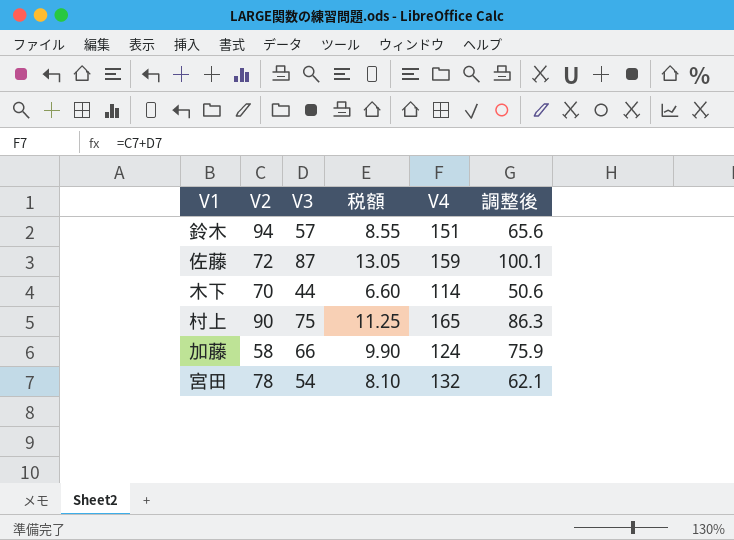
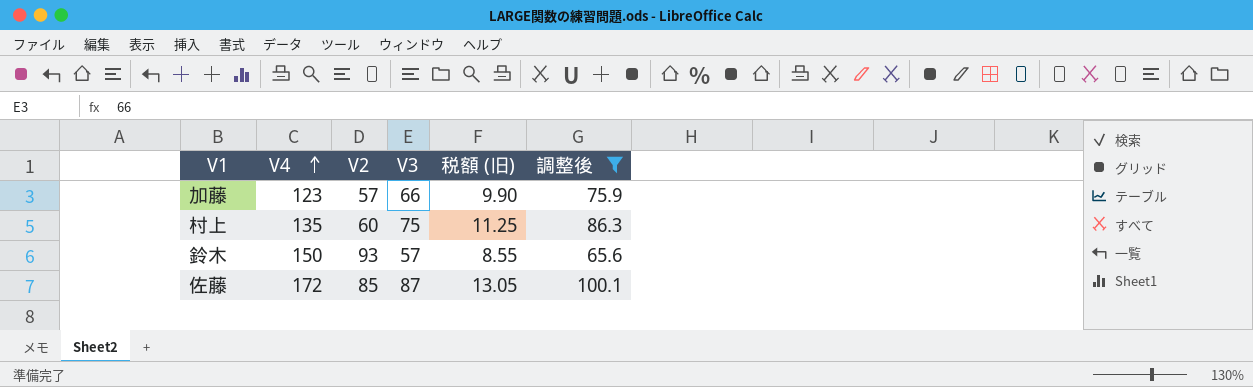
filter: none -> 調整後 >= 65.6
row order: none -> V4 ascending
column V4 | position: 5 -> 2
column name: 税額 -> 税額 (旧)
加藤 | V4: 124 -> 123
加藤 | V2: 58 -> 57
村上 | V4: 165 -> 135
村上 | V2: 90 -> 60
鈴木 | V4: 151 -> 150
鈴木 | V2: 94 -> 93
佐藤 | V4: 159 -> 172
佐藤 | V2: 72 -> 85

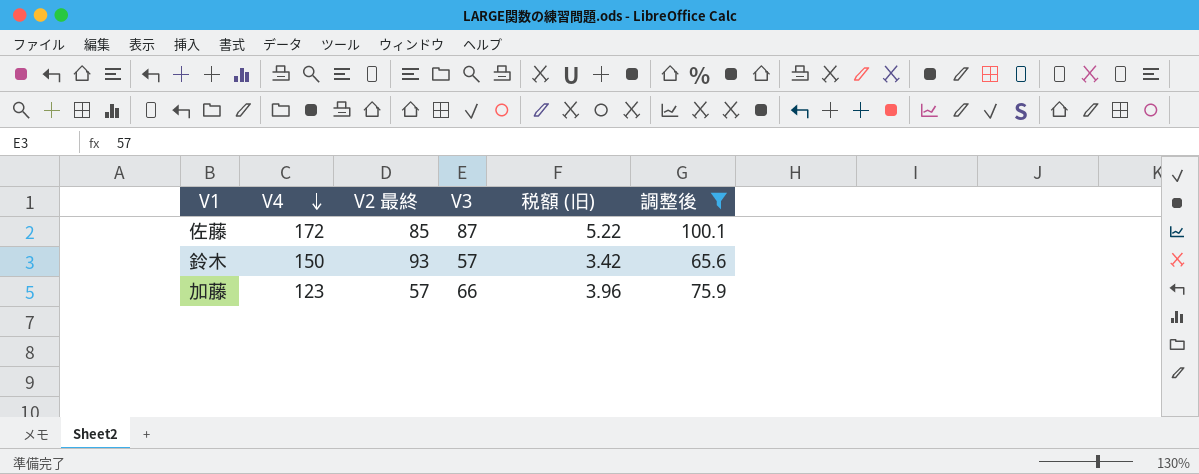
row order: V4 ascending -> V4 descending
column name: V2 -> V2 最終
column 税額 (旧) | formula: [V3] * 0.15 -> [V3] * 0.06
row 村上: 135 | 60 | 75 | 11.25 | 86.3 -> none

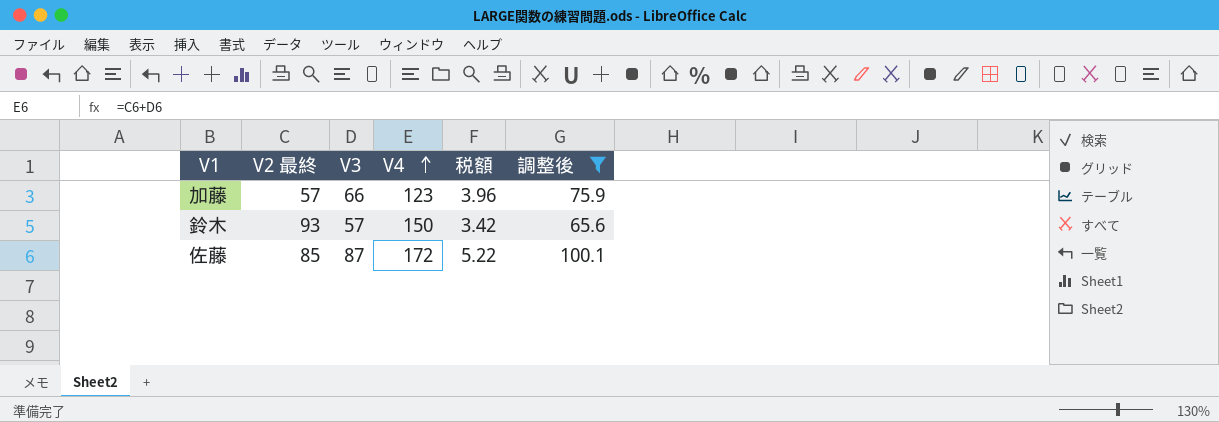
row order: V4 descending -> V4 ascending
column V4 | position: 2 -> 4
column name: 税額 (旧) -> 税額

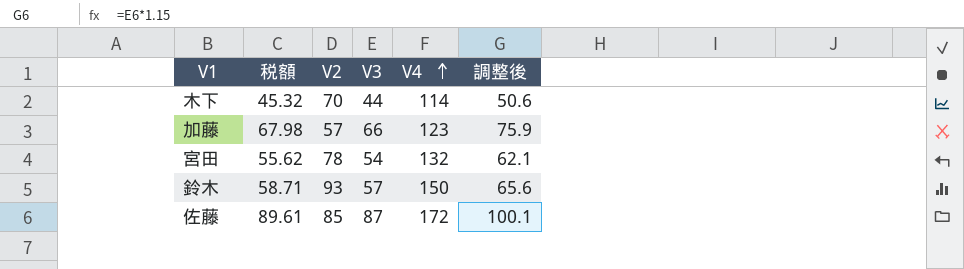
filter: 調整後 >= 65.6 -> none
column 税額 | formula: [V3] * 0.06 -> [V3] * 1.03
column 税額 | position: 5 -> 2
column name: V2 最終 -> V2

